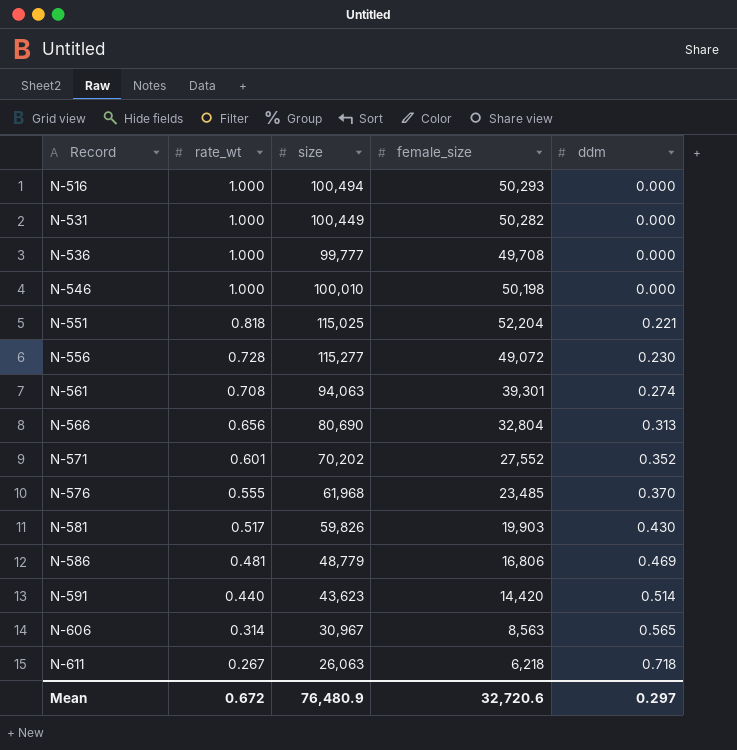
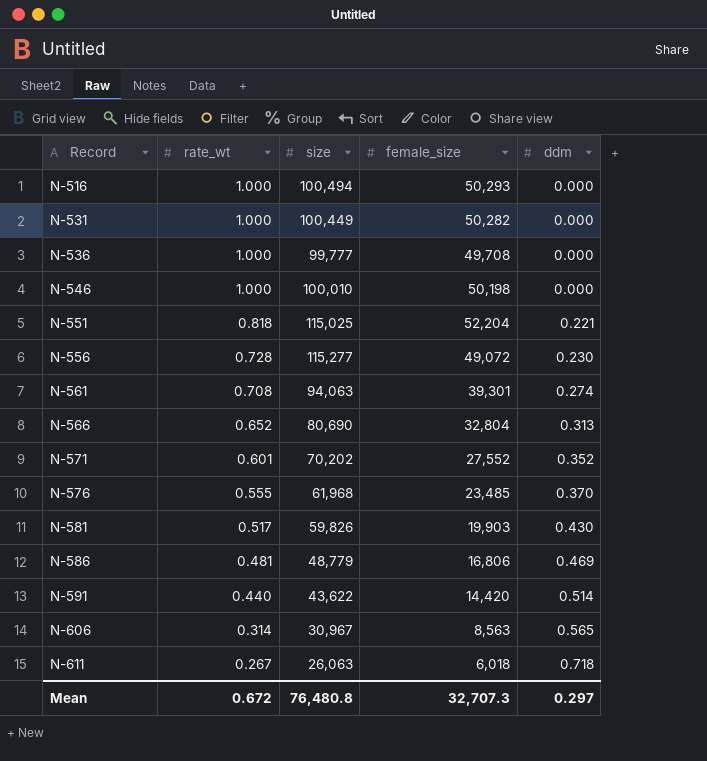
N-566 | rate_wt: 0.656 -> 0.652
N-591 | size: 43,623 -> 43,622
N-611 | female_size: 6,218 -> 6,018
Mean | size: 76,480.9 -> 76,480.8
Mean | female_size: 32,720.6 -> 32,707.3

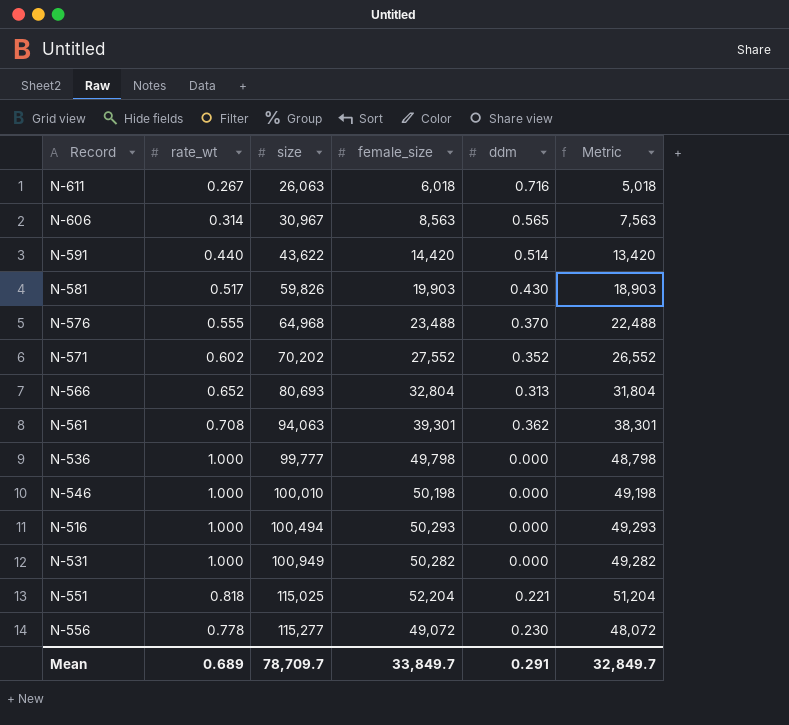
row order: Record ascending -> size ascending
column Metric | formula: none -> [female_size] - 1000
row N-586: 0.481 | 48,779 | 16,806 | 0.469 -> none
N-611 | ddm: 0.718 -> 0.716
N-576 | size: 61,968 -> 64,968
N-576 | female_size: 23,485 -> 23,488
N-571 | rate_wt: 0.601 -> 0.602
N-566 | size: 80,690 -> 80,693
N-561 | ddm: 0.274 -> 0.362
N-536 | female_size: 49,708 -> 49,798
N-531 | size: 100,449 -> 100,949
N-556 | rate_wt: 0.728 -> 0.778
Mean | rate_wt: 0.672 -> 0.689
Mean | size: 76,480.8 -> 78,709.7
Mean | female_size: 32,707.3 -> 33,849.7
Mean | ddm: 0.297 -> 0.291

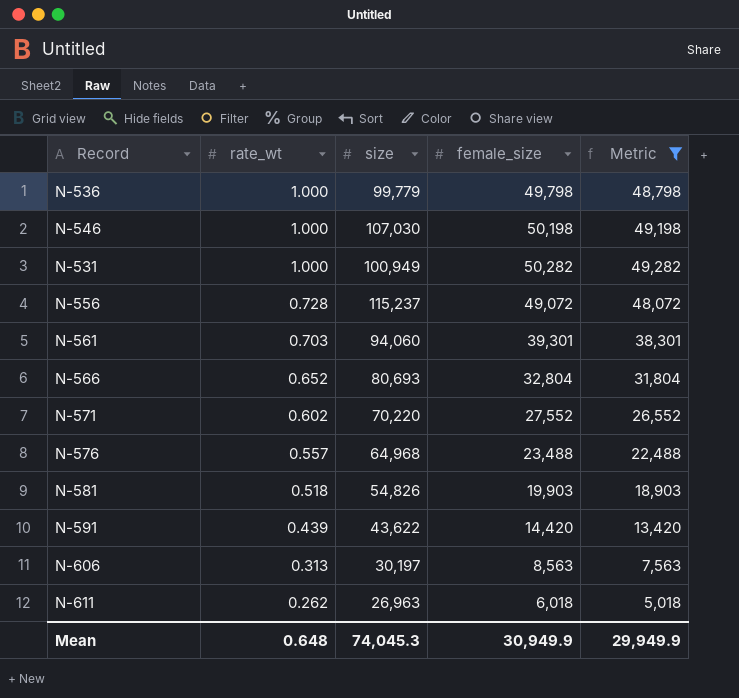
filter: none -> Metric <= 49,282
row order: size ascending -> rate_wt descending
column ddm | position: 5 -> none
N-536 | size: 99,777 -> 99,779
N-546 | size: 100,010 -> 107,030
N-556 | rate_wt: 0.778 -> 0.728
N-556 | size: 115,277 -> 115,237
N-561 | rate_wt: 0.708 -> 0.703
N-561 | size: 94,063 -> 94,060
N-571 | size: 70,202 -> 70,220
N-576 | rate_wt: 0.555 -> 0.557
N-581 | rate_wt: 0.517 -> 0.518
N-581 | size: 59,826 -> 54,826
N-591 | rate_wt: 0.440 -> 0.439
N-606 | rate_wt: 0.314 -> 0.313
N-606 | size: 30,967 -> 30,197
N-611 | rate_wt: 0.267 -> 0.262
N-611 | size: 26,063 -> 26,963
Mean | rate_wt: 0.689 -> 0.648
Mean | size: 78,709.7 -> 74,045.3
Mean | female_size: 33,849.7 -> 30,949.9
Mean | Metric: 32,849.7 -> 29,949.9

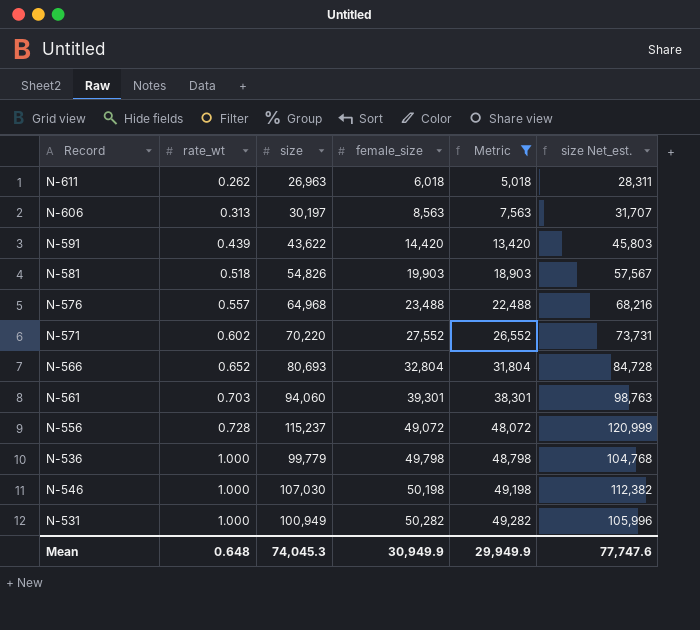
row order: rate_wt descending -> rate_wt ascending
column size Net_est. | formula: none -> [size] * 1.05

